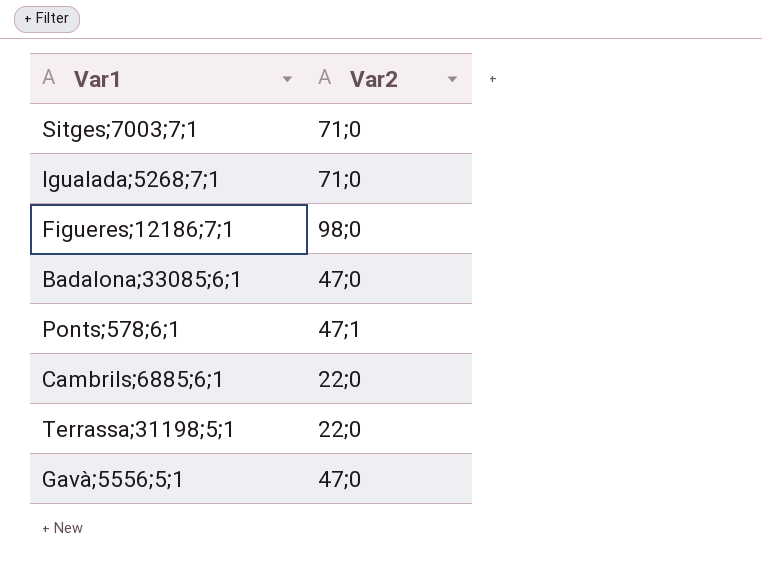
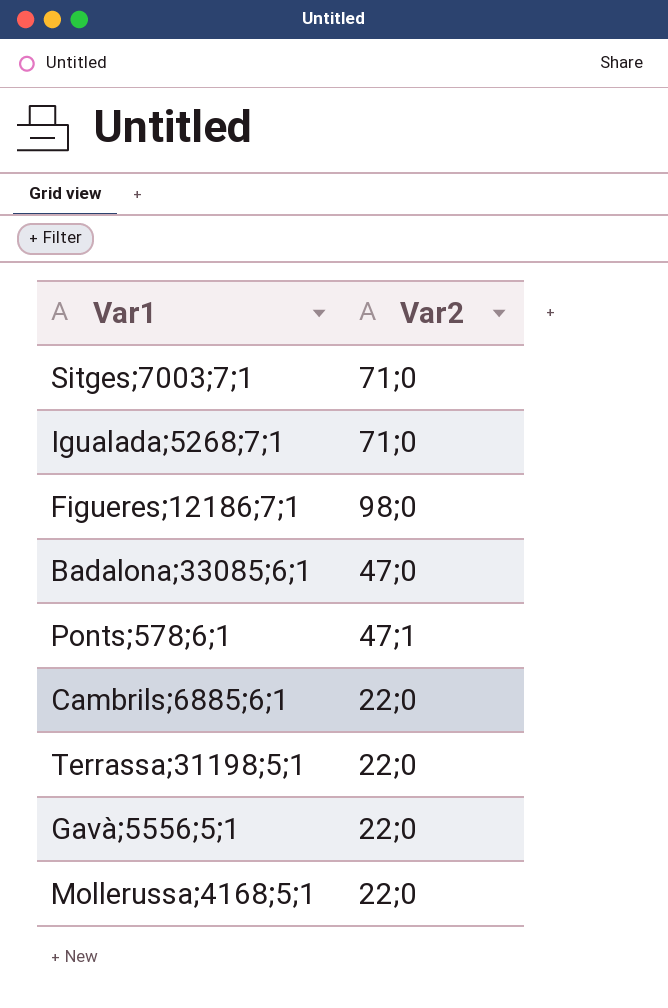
Gavà;5556;5;1 | Var2: 47;0 -> 22;0
row Mollerussa;4168;5;1: none -> 22;0

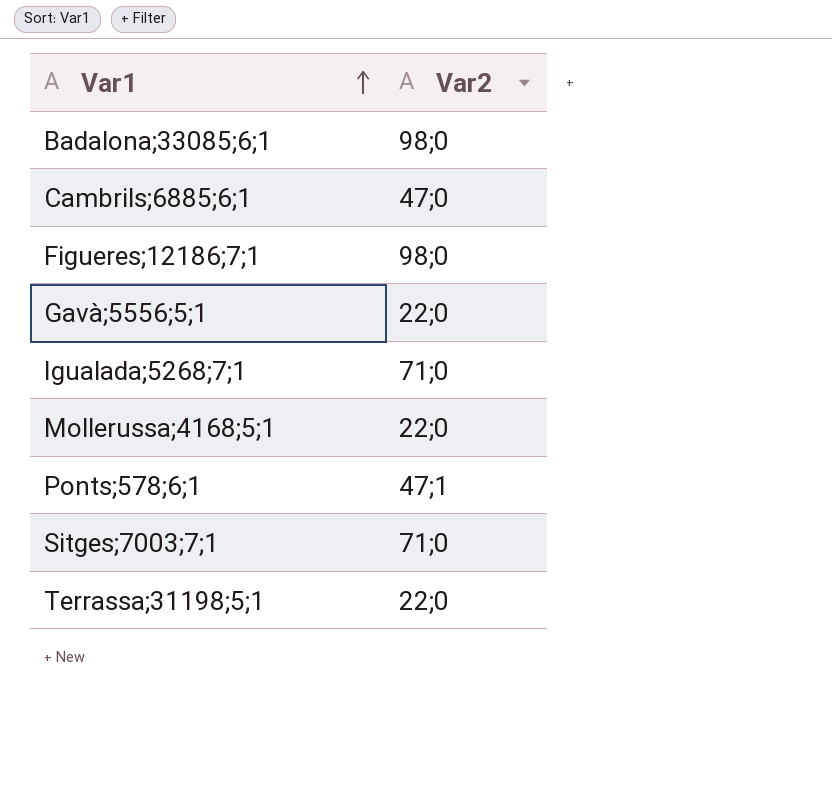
row order: none -> Var1 ascending
Badalona;33085;6;1 | Var2: 47;0 -> 98;0
Cambrils;6885;6;1 | Var2: 22;0 -> 47;0

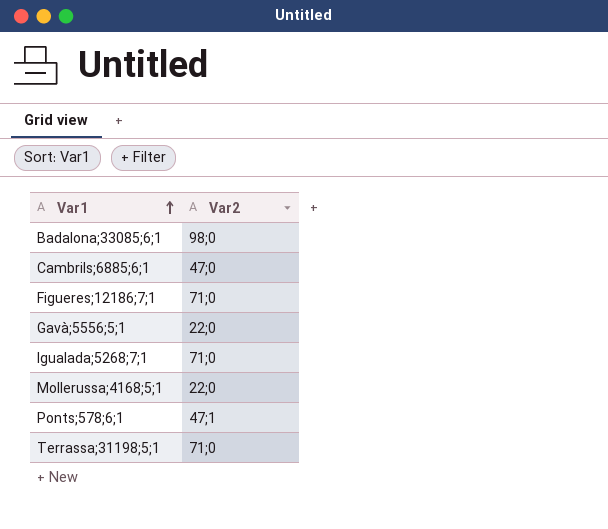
row Sitges;7003;7;1: 71;0 -> none
Figueres;12186;7;1 | Var2: 98;0 -> 71;0
Terrassa;31198;5;1 | Var2: 22;0 -> 71;0

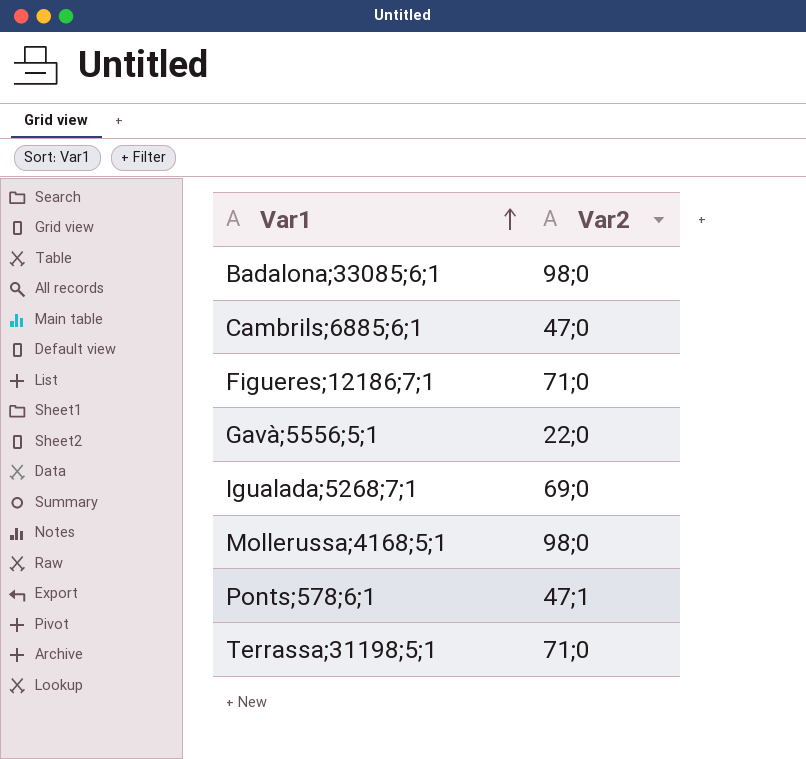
Igualada;5268;7;1 | Var2: 71;0 -> 69;0
Mollerussa;4168;5;1 | Var2: 22;0 -> 98;0

